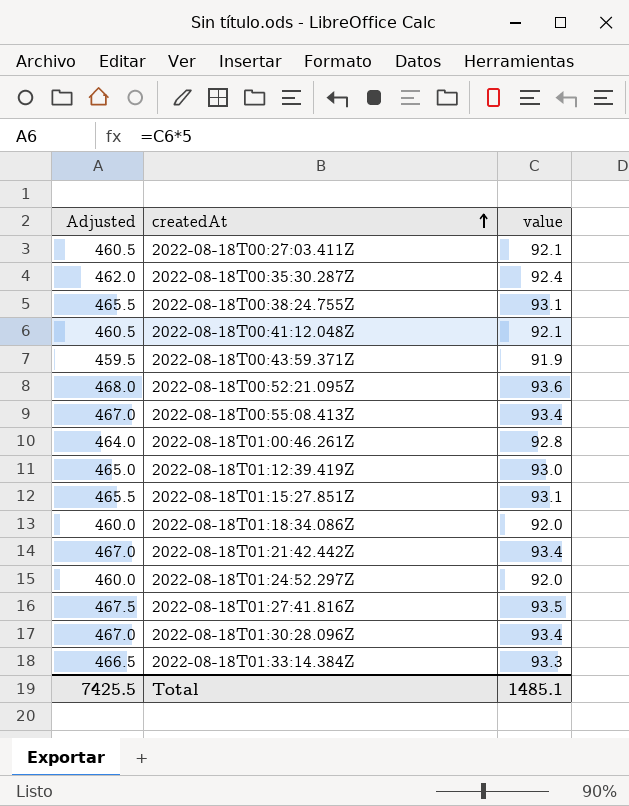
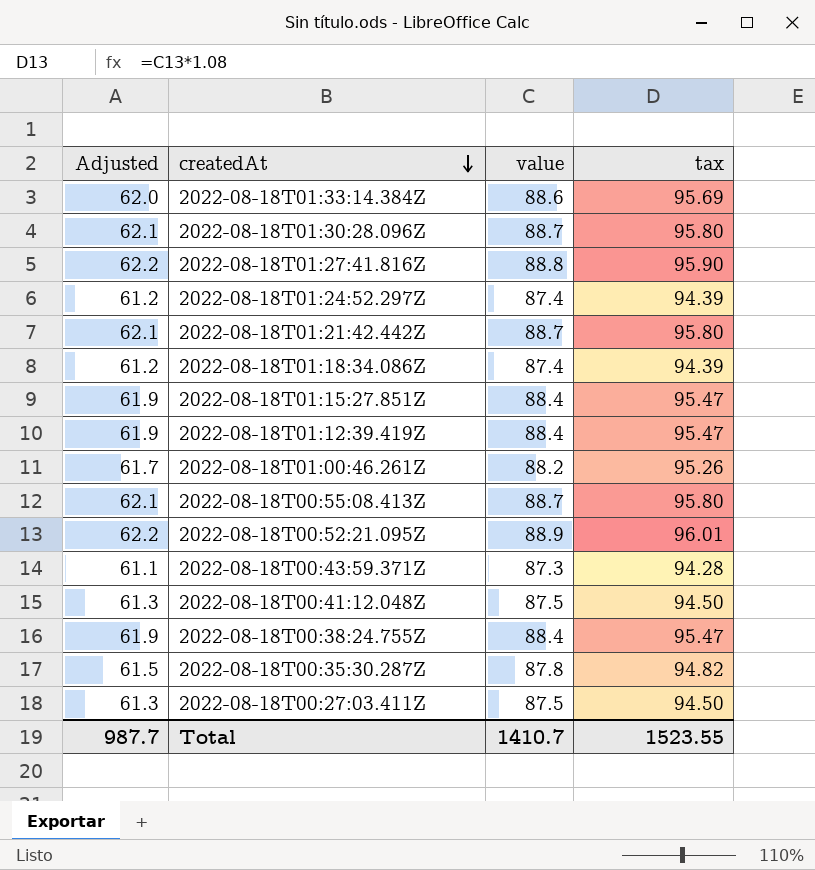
row order: createdAt ascending -> createdAt descending
column Adjusted | formula: [value] * 5 -> [value] * 0.7
column tax | formula: none -> [value] * 1.08
2022-08-18T01:33:14.384Z | value: 93.3 -> 88.6
2022-08-18T01:30:28.096Z | value: 93.4 -> 88.7
2022-08-18T01:27:41.816Z | value: 93.5 -> 88.8
2022-08-18T01:24:52.297Z | value: 92.0 -> 87.4
2022-08-18T01:21:42.442Z | value: 93.4 -> 88.7
2022-08-18T01:18:34.086Z | value: 92.0 -> 87.4
2022-08-18T01:15:27.851Z | value: 93.1 -> 88.4
2022-08-18T01:12:39.419Z | value: 93.0 -> 88.4
2022-08-18T01:00:46.261Z | value: 92.8 -> 88.2
2022-08-18T00:55:08.413Z | value: 93.4 -> 88.7
2022-08-18T00:52:21.095Z | value: 93.6 -> 88.9
2022-08-18T00:43:59.371Z | value: 91.9 -> 87.3
2022-08-18T00:41:12.048Z | value: 92.1 -> 87.5
2022-08-18T00:38:24.755Z | value: 93.1 -> 88.4
2022-08-18T00:35:30.287Z | value: 92.4 -> 87.8
2022-08-18T00:27:03.411Z | value: 92.1 -> 87.5
Total | Adjusted: 7425.5 -> 987.7
Total | value: 1485.1 -> 1410.7

